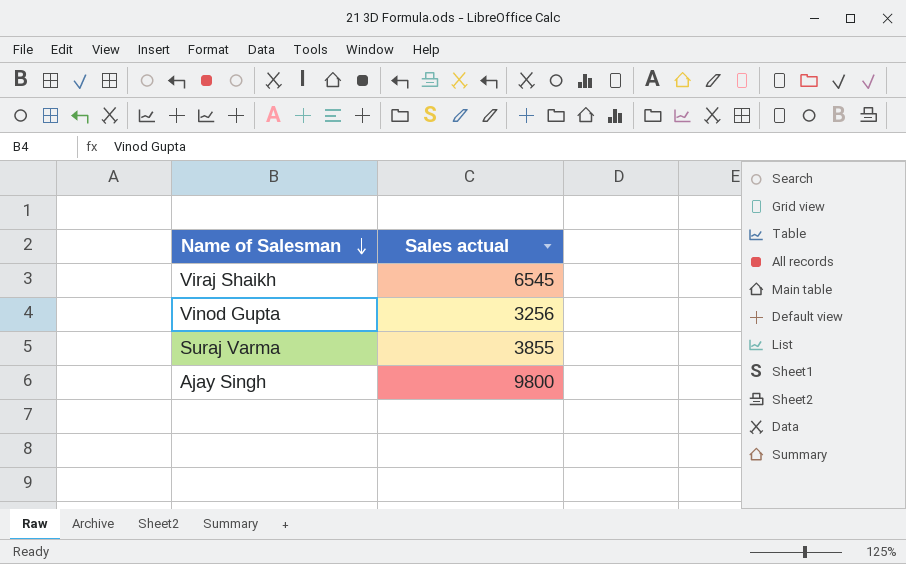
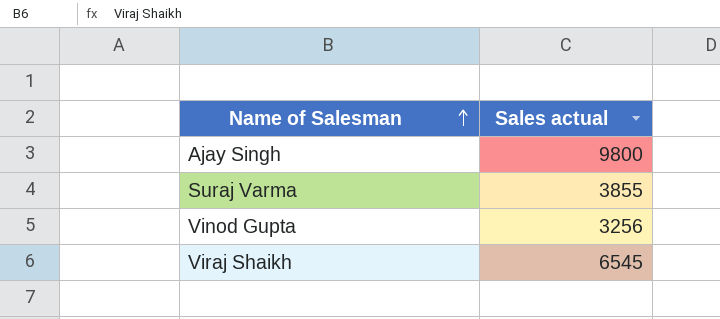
row order: Name of Salesman descending -> Name of Salesman ascending

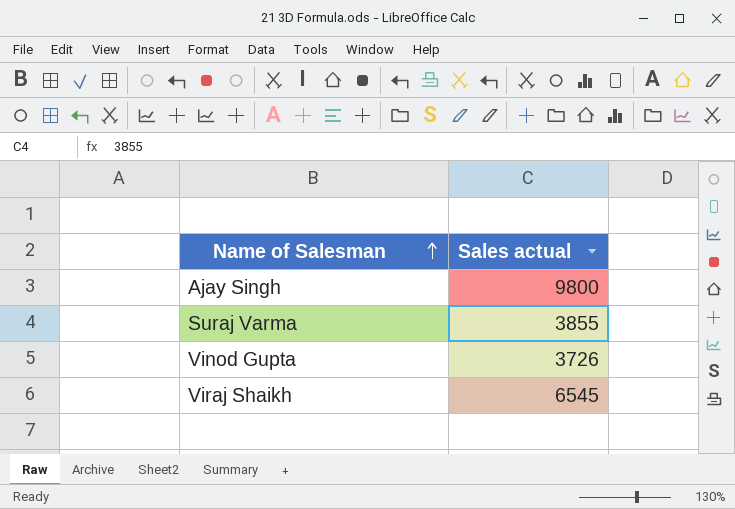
Vinod Gupta | Sales actual: 3256 -> 3726

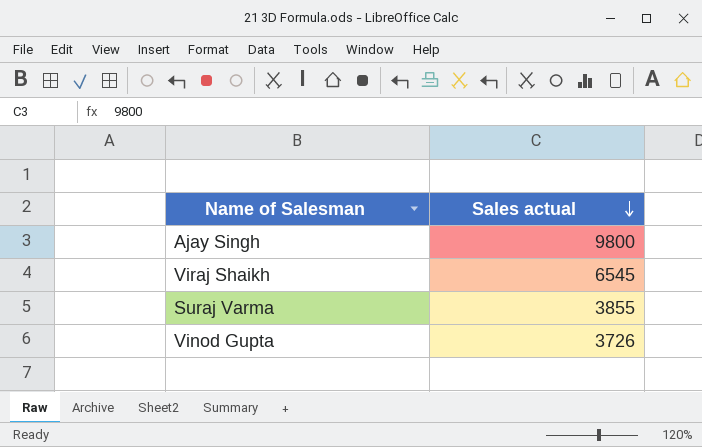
row order: Name of Salesman ascending -> Sales actual descending

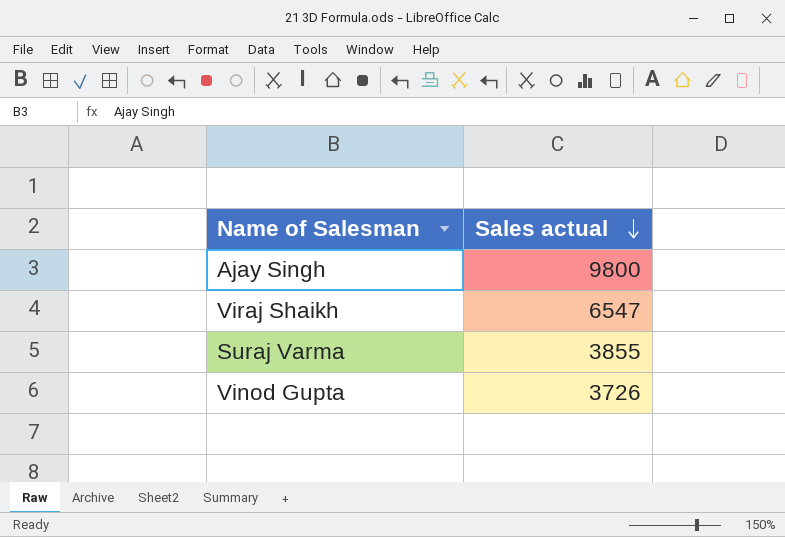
Viraj Shaikh | Sales actual: 6545 -> 6547

